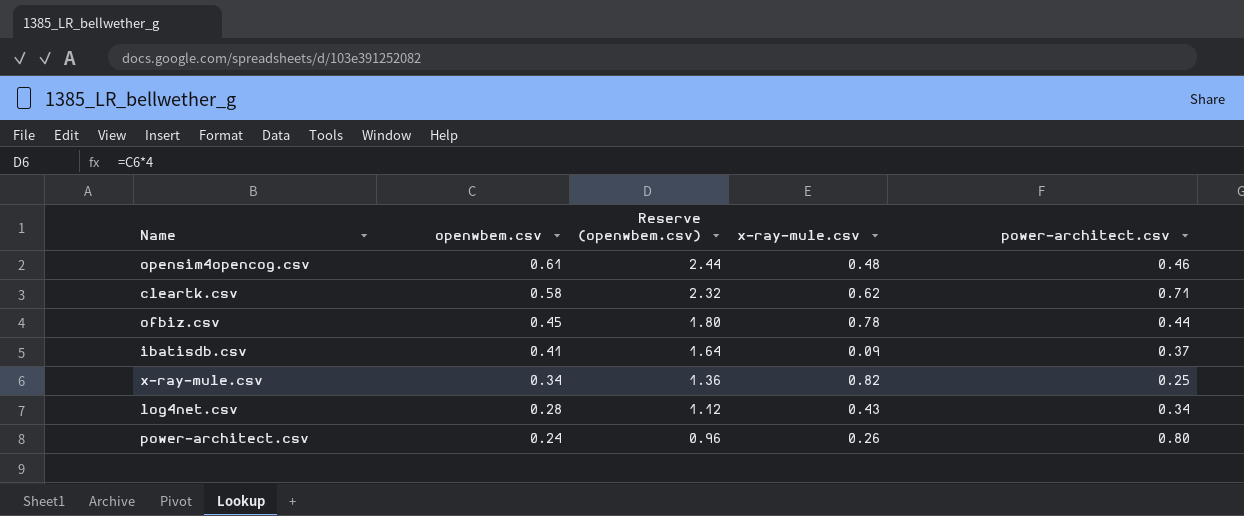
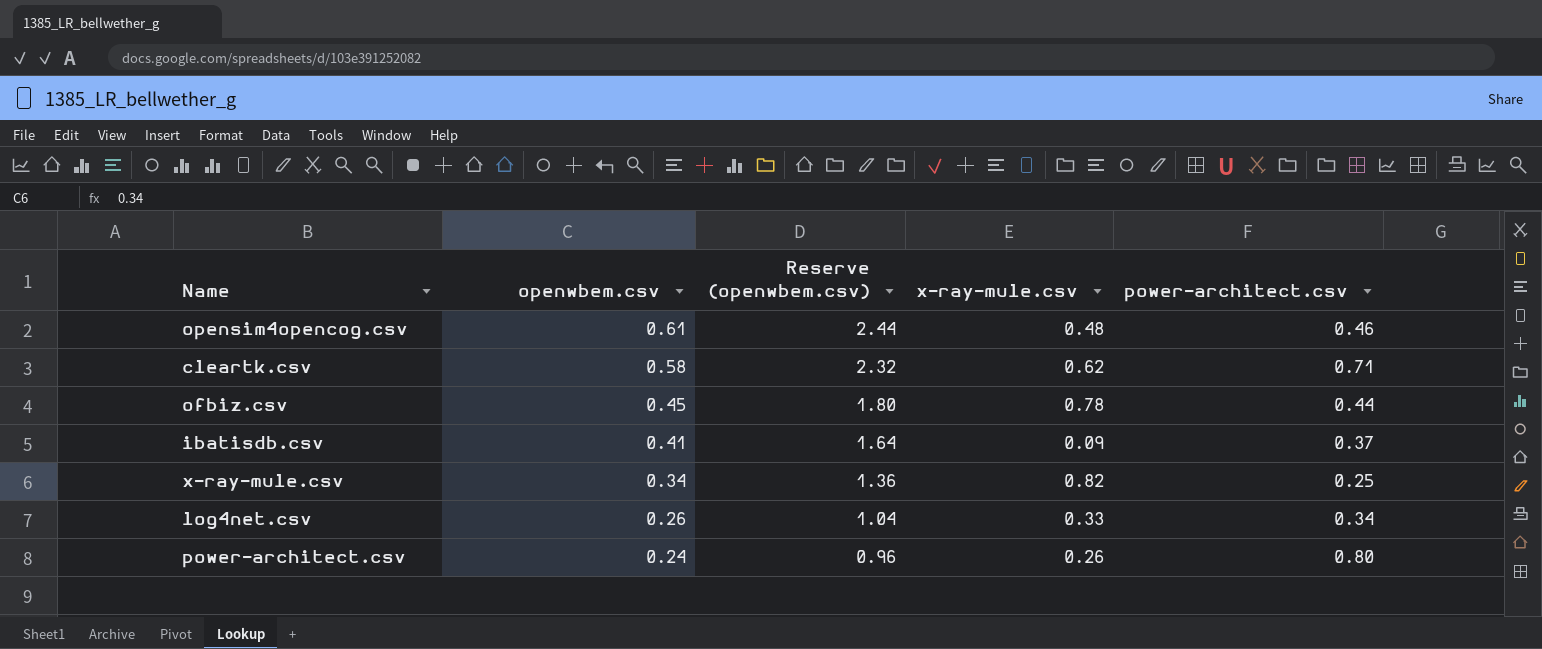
log4net.csv | openwbem.csv: 0.28 -> 0.26
log4net.csv | Reserve (openwbem.csv): 1.12 -> 1.04
log4net.csv | x-ray-mule.csv: 0.43 -> 0.33

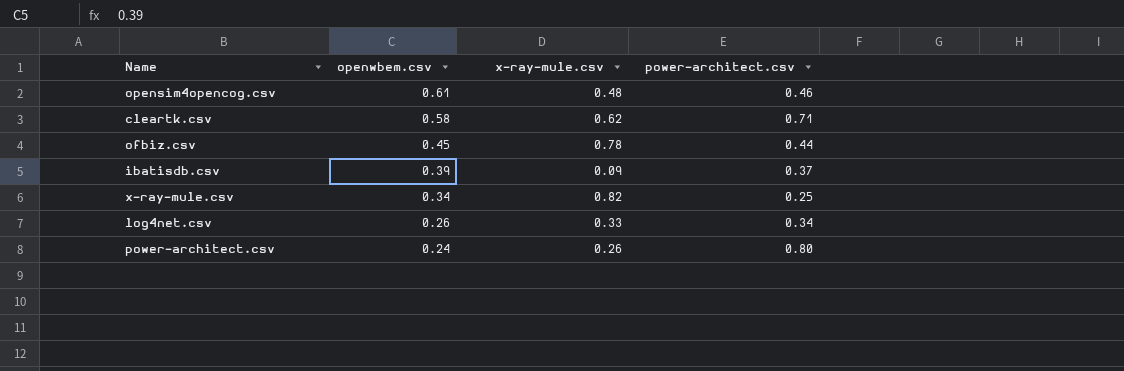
column Reserve (openwbem.csv) | formula: [openwbem.csv] * 4 -> none
ibatisdb.csv | openwbem.csv: 0.41 -> 0.39

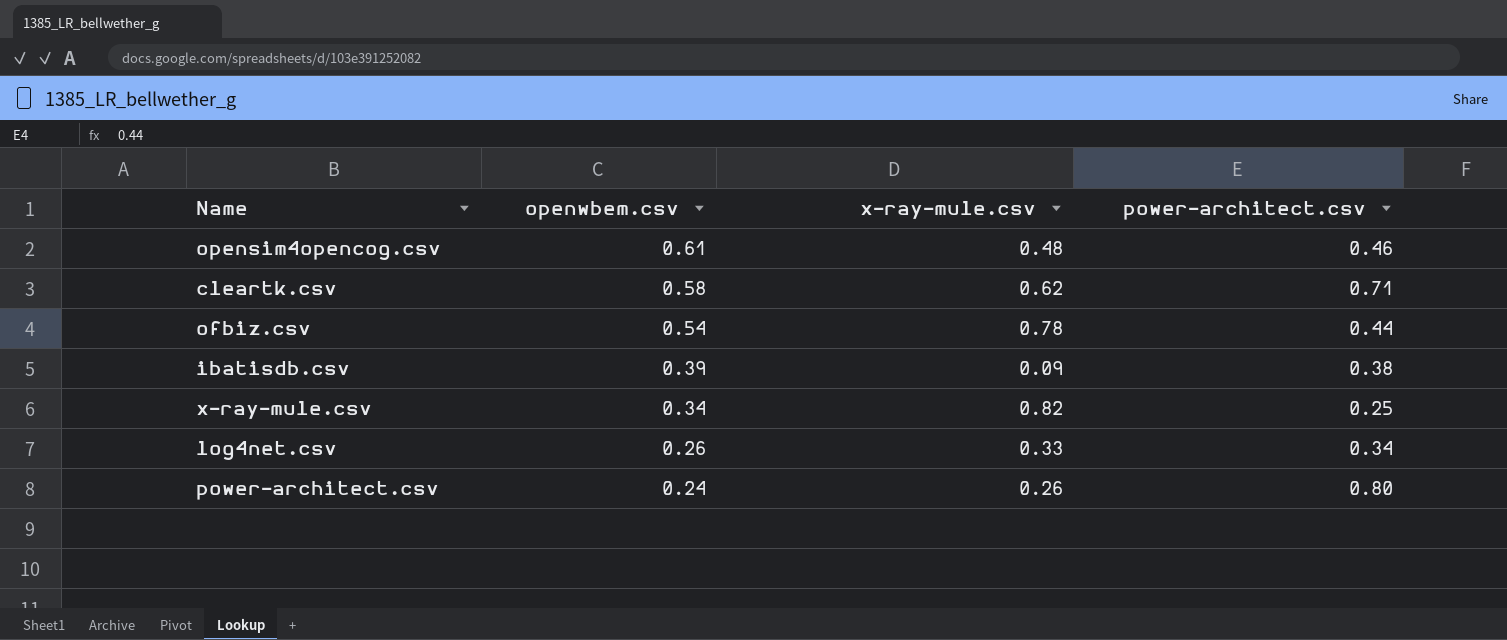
ofbiz.csv | openwbem.csv: 0.45 -> 0.54
ibatisdb.csv | power-architect.csv: 0.37 -> 0.38

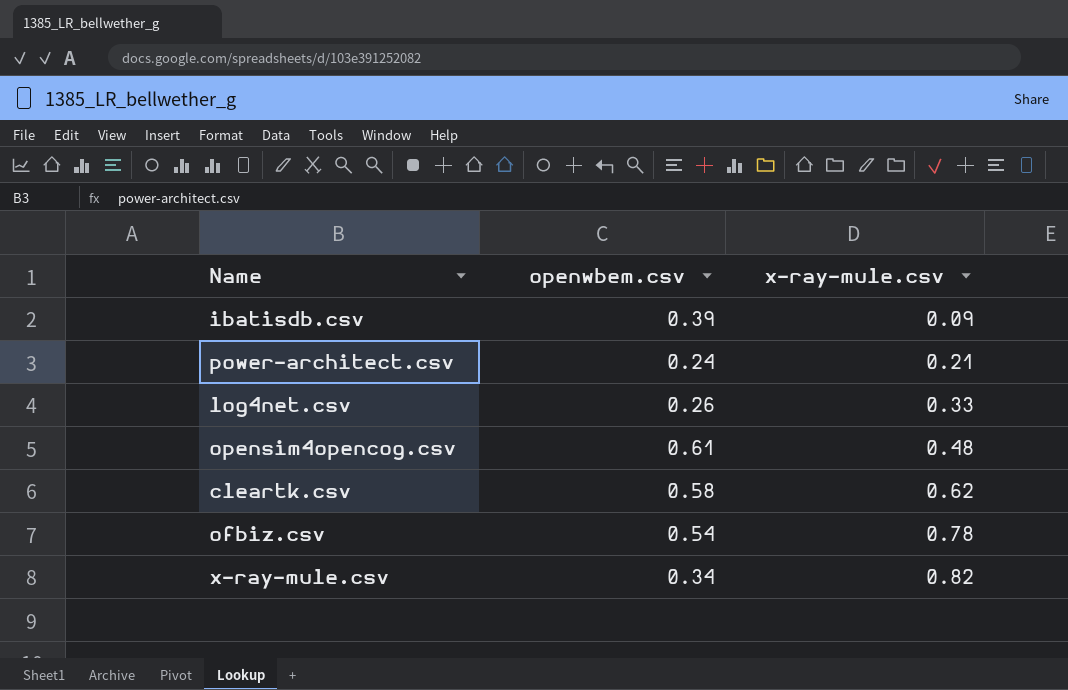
row order: openwbem.csv descending -> x-ray-mule.csv ascending
column power-architect.csv | position: 4 -> none
power-architect.csv | x-ray-mule.csv: 0.26 -> 0.21

